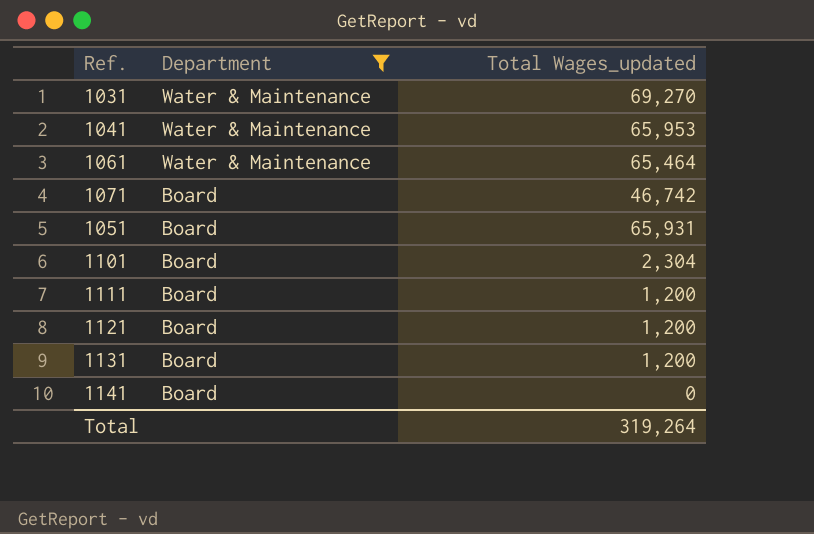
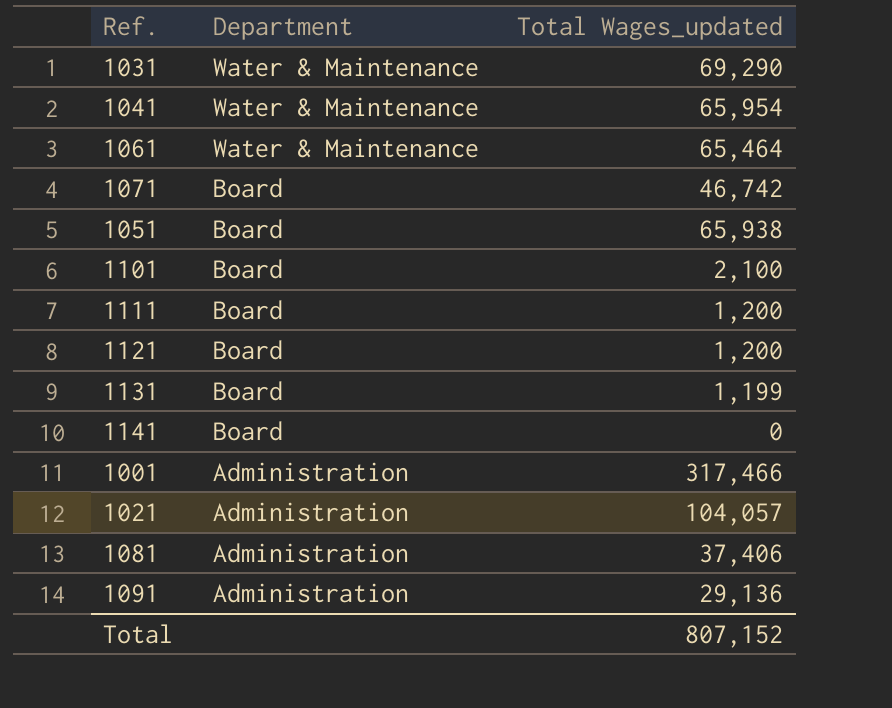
filter: Department != Administration -> none
1031 | Total Wages_updated: 69,270 -> 69,290
1041 | Total Wages_updated: 65,953 -> 65,954
1051 | Total Wages_updated: 65,931 -> 65,938
1101 | Total Wages_updated: 2,304 -> 2,100
1131 | Total Wages_updated: 1,200 -> 1,199
Total | Total Wages_updated: 319,264 -> 807,152

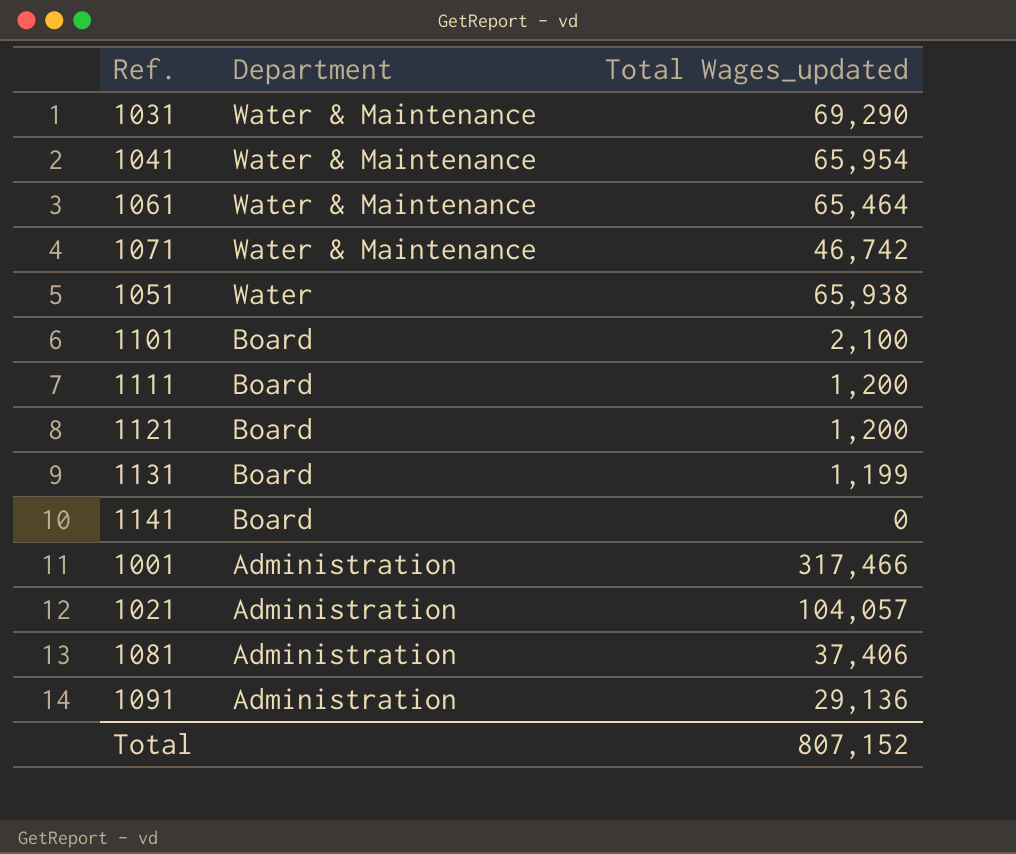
1071 | Department: Board -> Water & Maintenance
1051 | Department: Board -> Water

